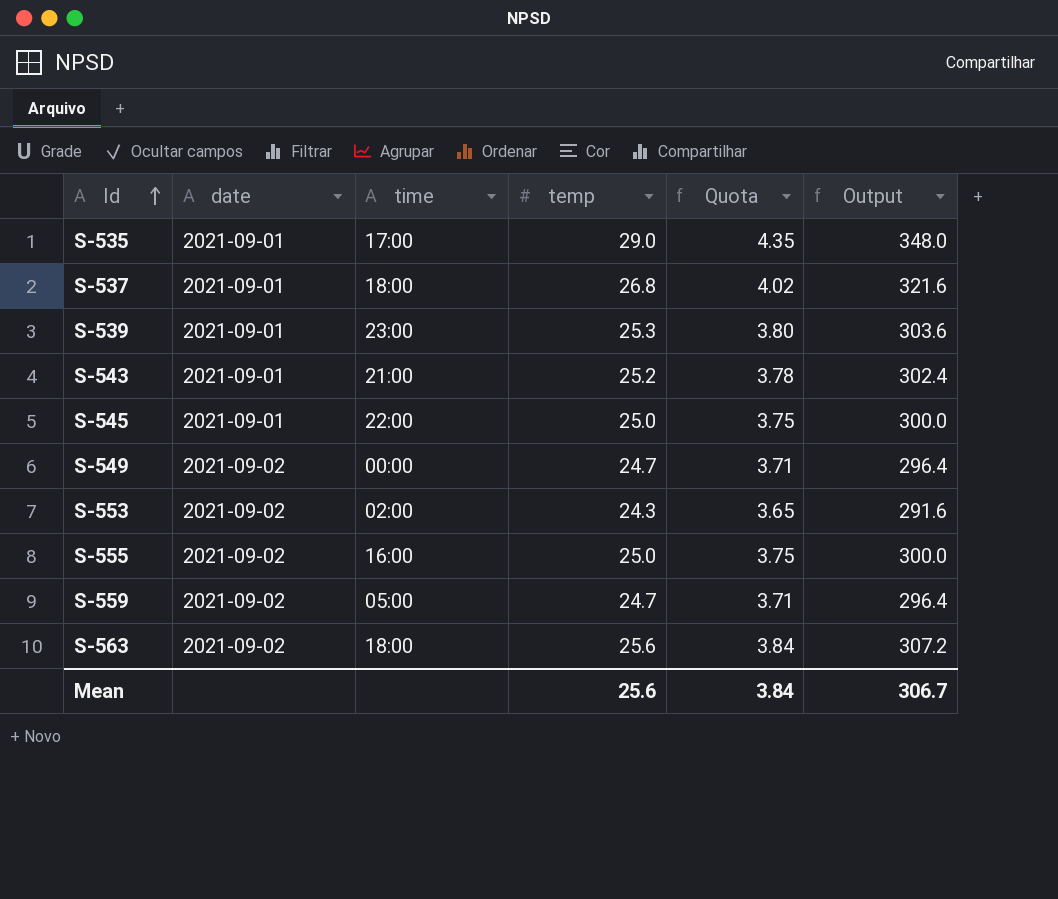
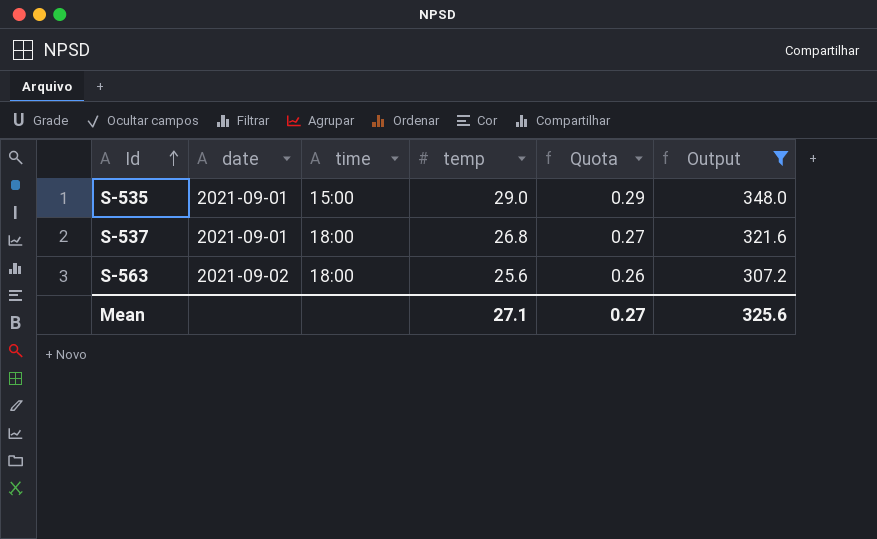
filter: none -> Output >= 307.2
column Quota | formula: [temp] * 0.15 -> [temp] * 0.01
S-535 | time: 17:00 -> 15:00
Mean | temp: 25.6 -> 27.1
Mean | Quota: 3.84 -> 0.27
Mean | Output: 306.7 -> 325.6

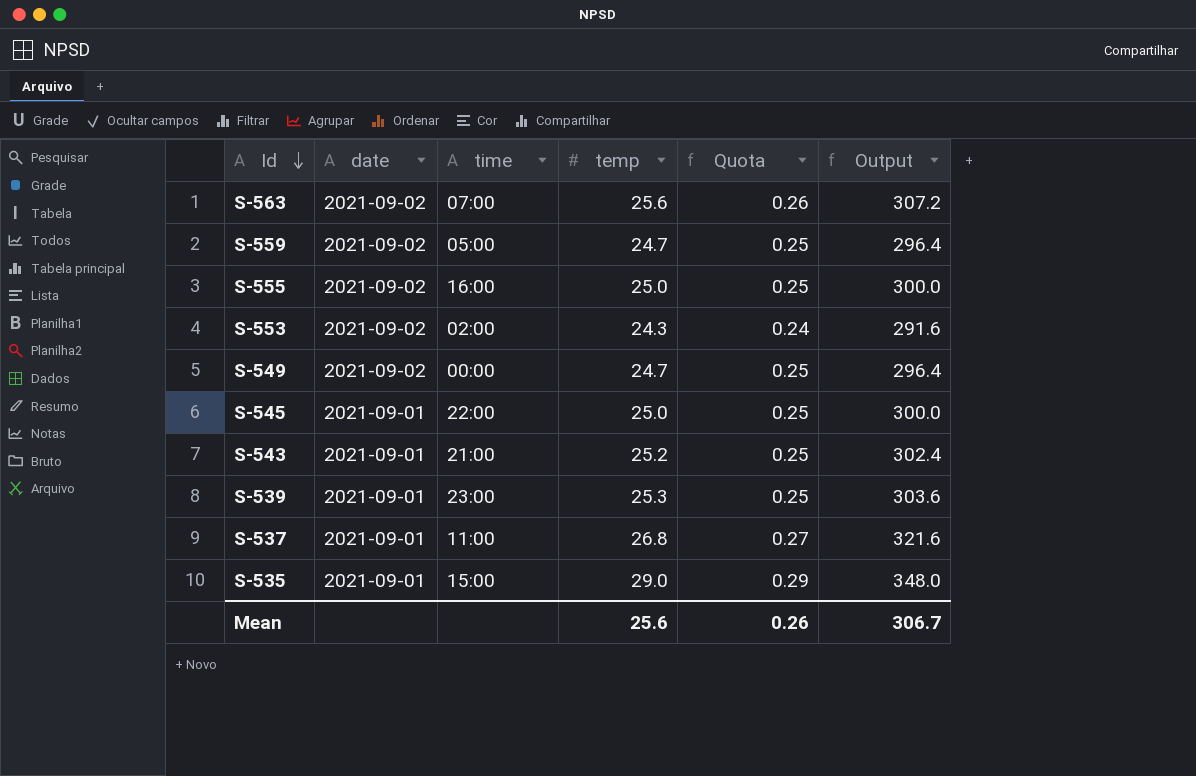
filter: Output >= 307.2 -> none
row order: Id ascending -> Id descending
S-563 | time: 18:00 -> 07:00
S-537 | time: 18:00 -> 11:00
Mean | temp: 27.1 -> 25.6
Mean | Quota: 0.27 -> 0.26
Mean | Output: 325.6 -> 306.7

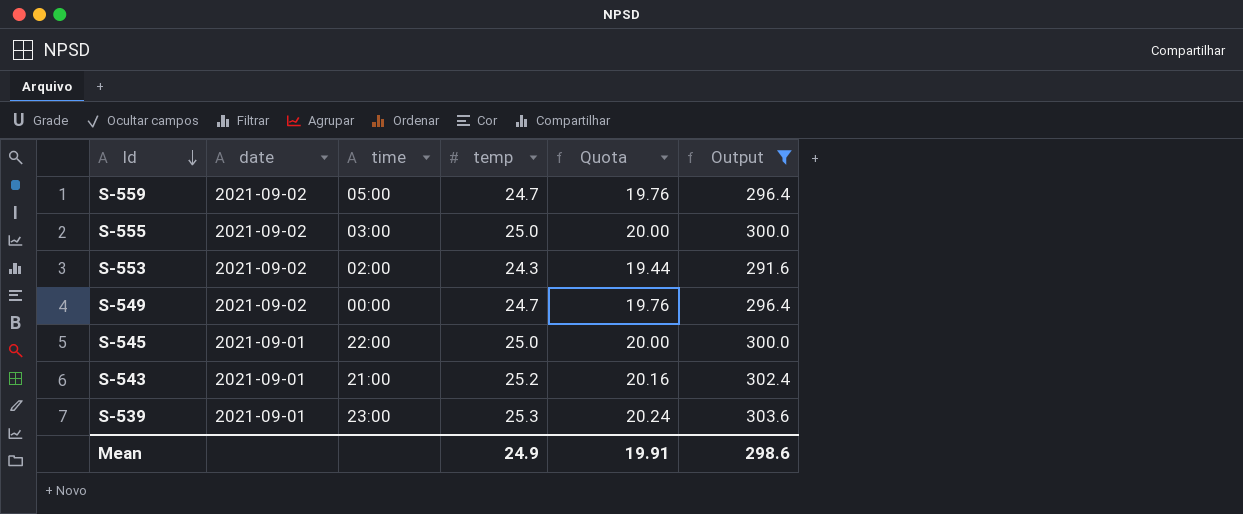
filter: none -> Output <= 303.6
column Quota | formula: [temp] * 0.01 -> [temp] * 0.8
S-555 | time: 16:00 -> 03:00
Mean | temp: 25.6 -> 24.9
Mean | Quota: 0.26 -> 19.91
Mean | Output: 306.7 -> 298.6

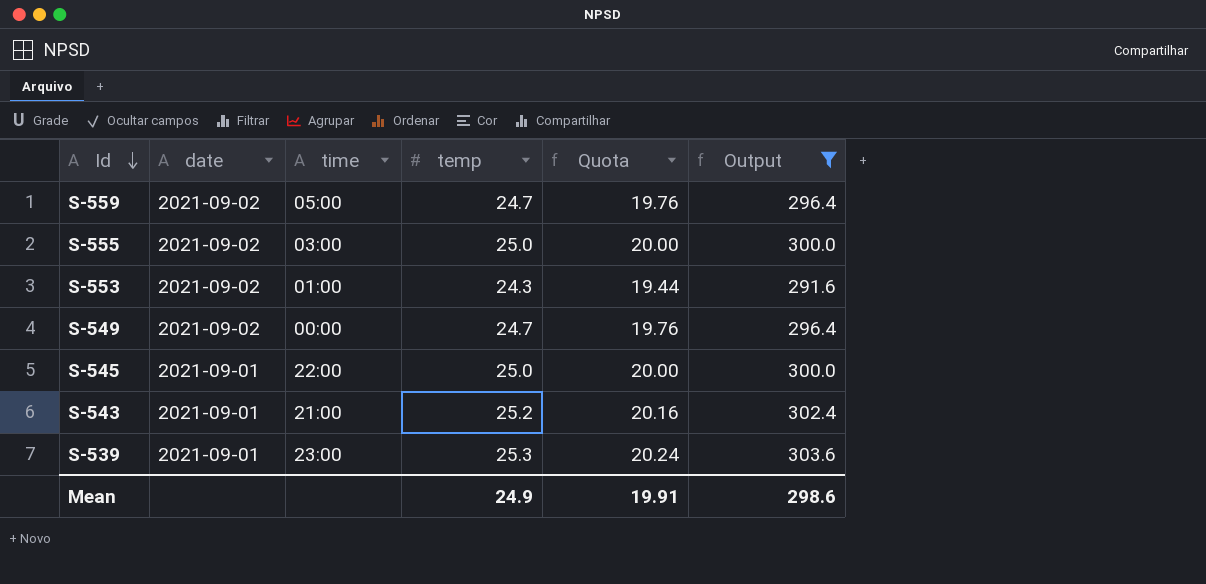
S-553 | time: 02:00 -> 01:00

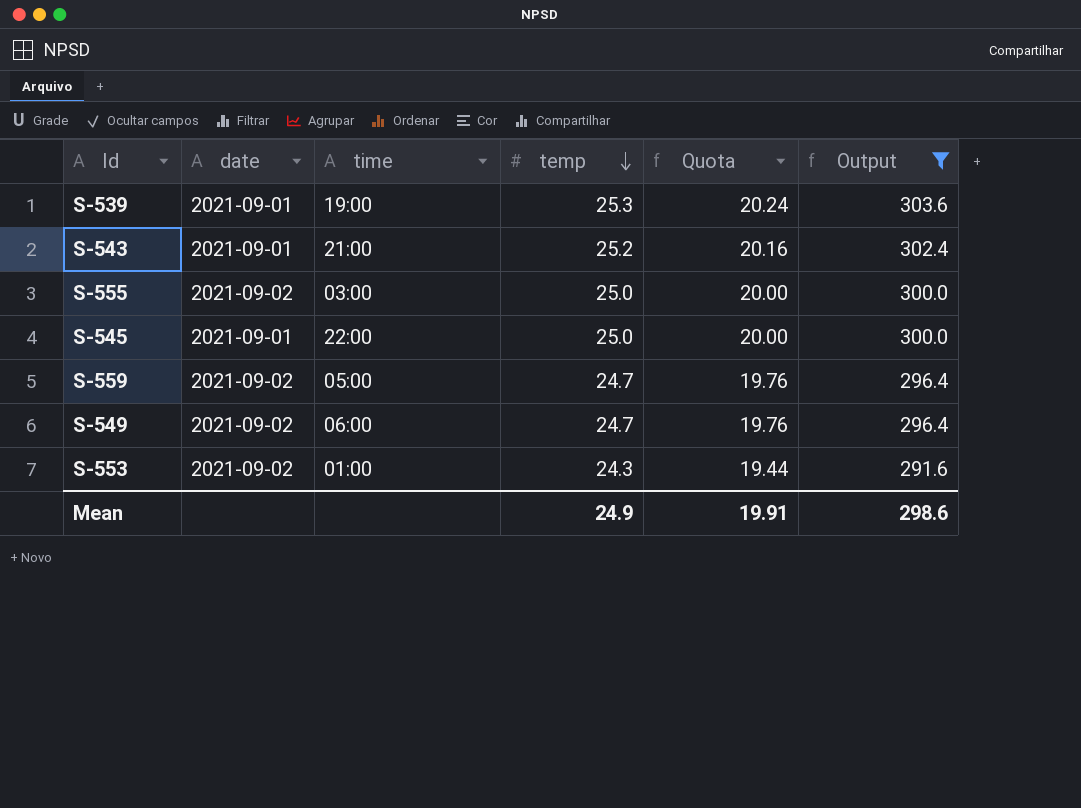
row order: Id descending -> temp descending
S-539 | time: 23:00 -> 19:00
S-549 | time: 00:00 -> 06:00

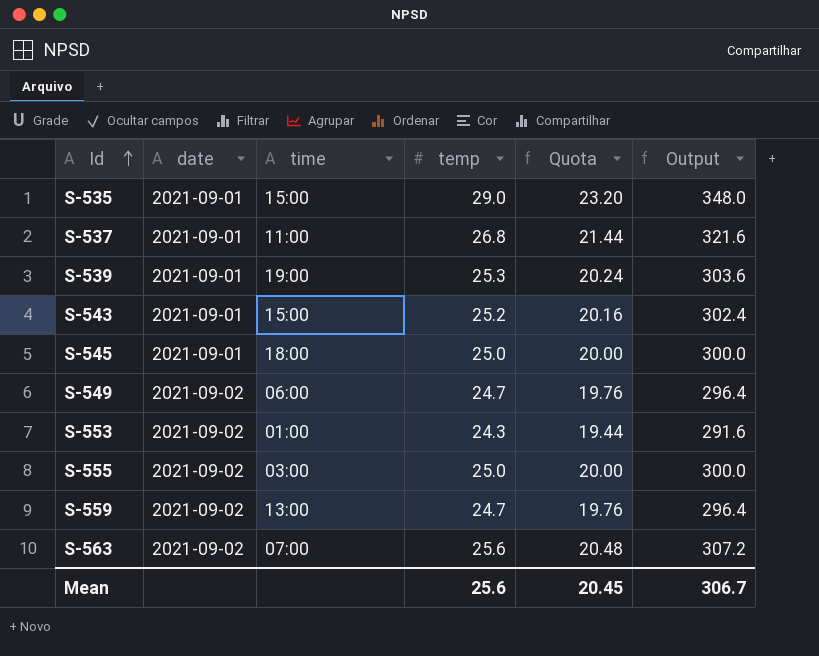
filter: Output <= 303.6 -> none
row order: temp descending -> Id ascending
S-543 | time: 21:00 -> 15:00
S-545 | time: 22:00 -> 18:00
S-559 | time: 05:00 -> 13:00
Mean | temp: 24.9 -> 25.6
Mean | Quota: 19.91 -> 20.45
Mean | Output: 298.6 -> 306.7

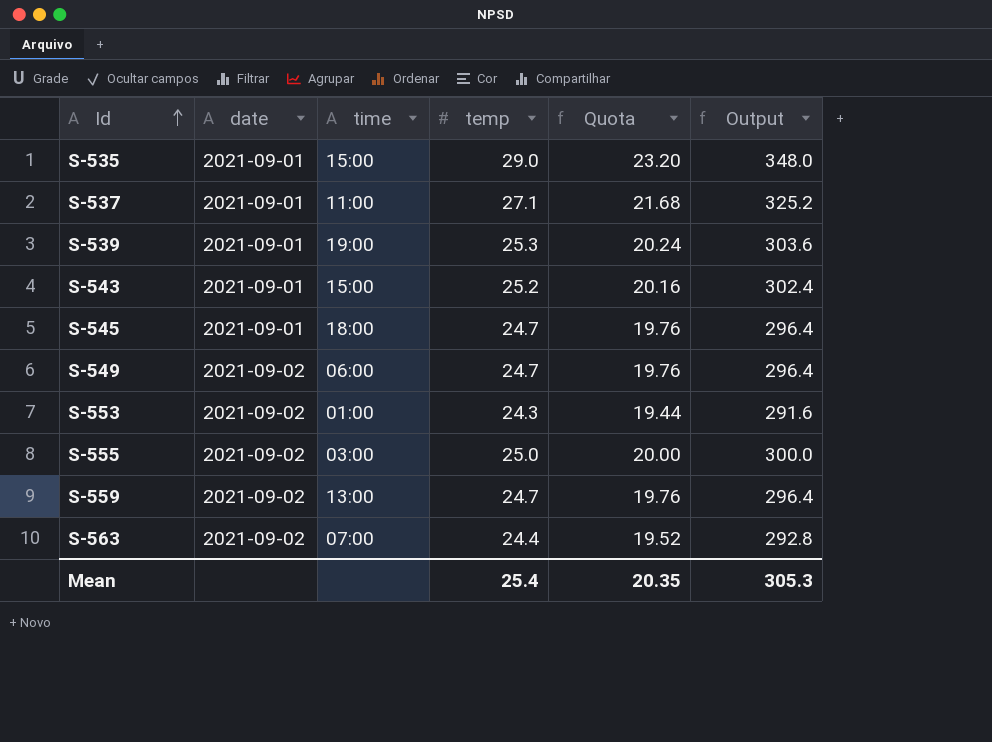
S-537 | temp: 26.8 -> 27.1
S-537 | Quota: 21.44 -> 21.68
S-537 | Output: 321.6 -> 325.2
S-545 | temp: 25.0 -> 24.7
S-545 | Quota: 20.00 -> 19.76
S-545 | Output: 300.0 -> 296.4
S-563 | temp: 25.6 -> 24.4
S-563 | Quota: 20.48 -> 19.52
S-563 | Output: 307.2 -> 292.8
Mean | temp: 25.6 -> 25.4
Mean | Quota: 20.45 -> 20.35
Mean | Output: 306.7 -> 305.3

